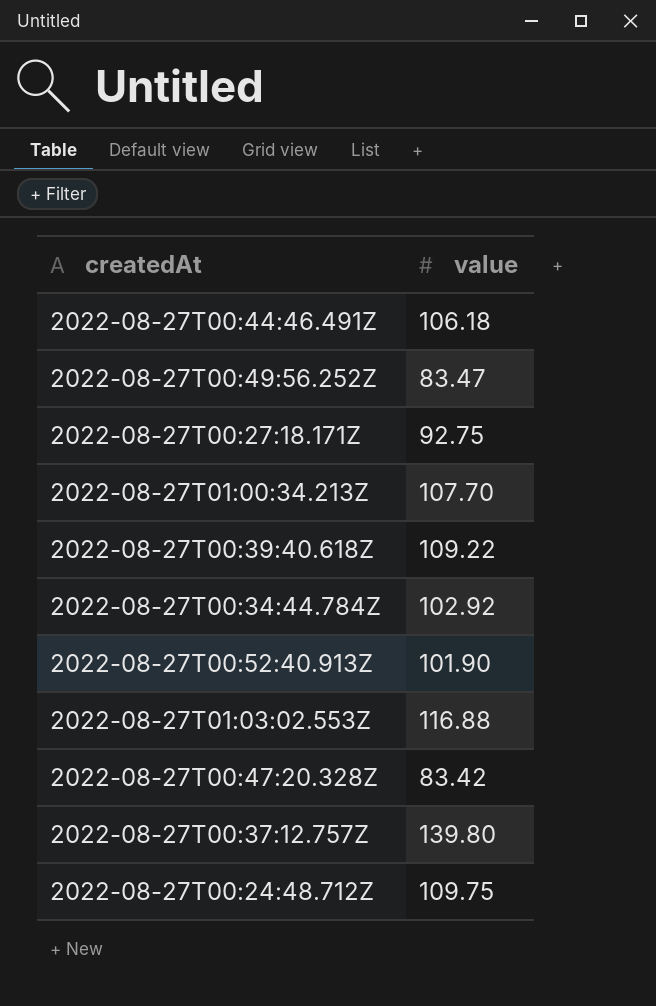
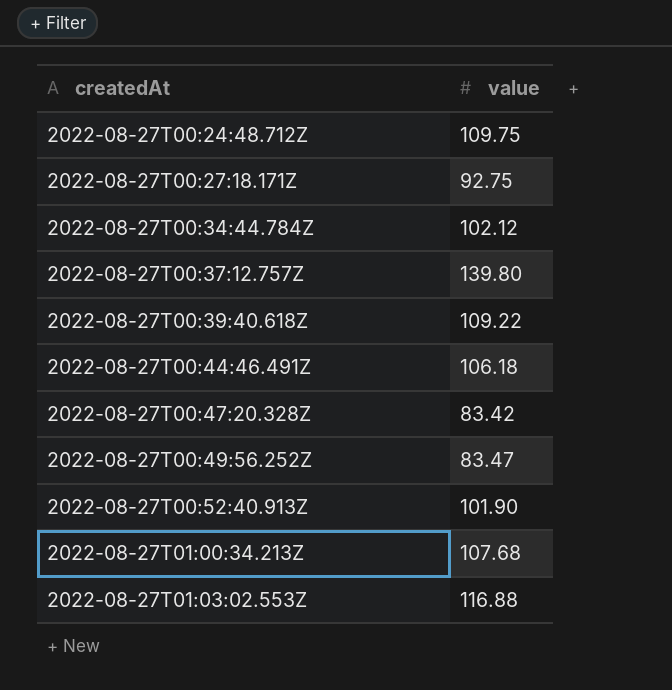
row order: none -> createdAt ascending
2022-08-27T00:34:44.784Z | value: 102.92 -> 102.12
2022-08-27T01:00:34.213Z | value: 107.70 -> 107.68

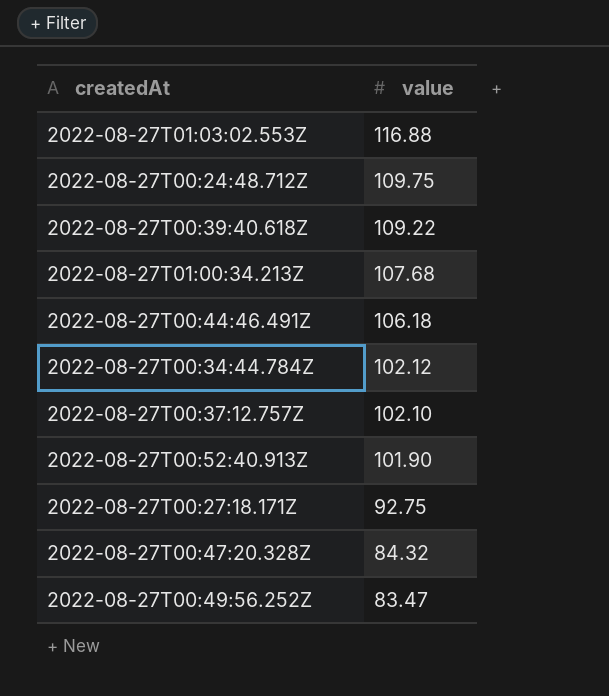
row order: createdAt ascending -> value descending
2022-08-27T00:37:12.757Z | value: 139.80 -> 102.10
2022-08-27T00:47:20.328Z | value: 83.42 -> 84.32

